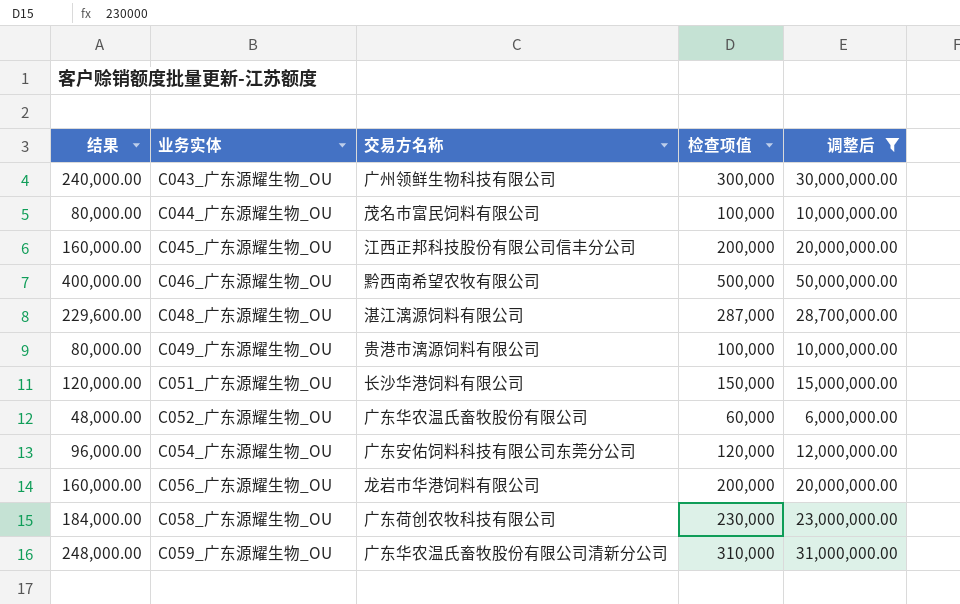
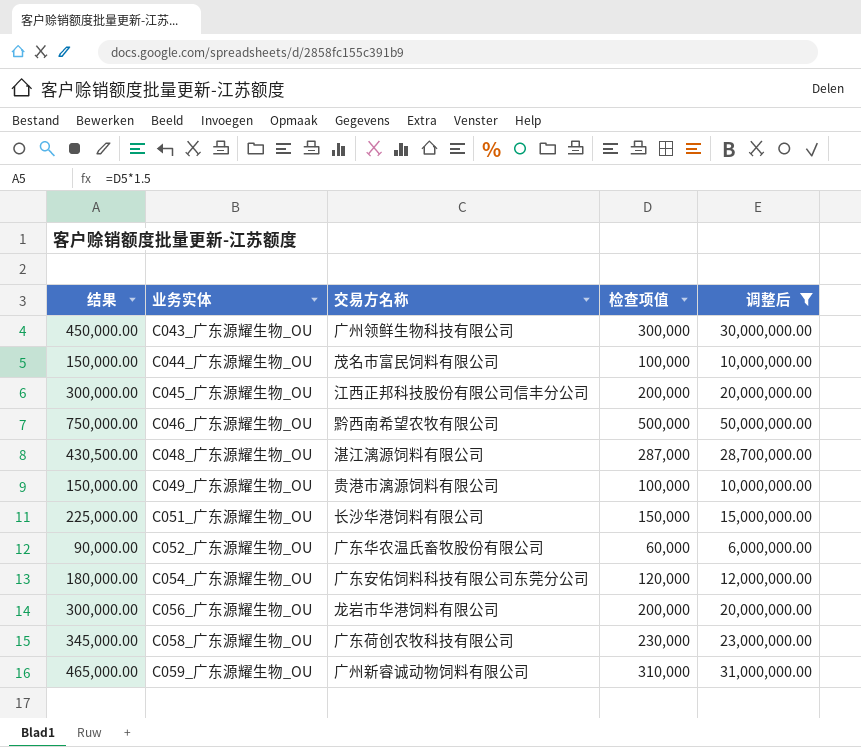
column 结果 | formula: [检查项值] * 0.8 -> [检查项值] * 1.5
C059_广东源耀生物_OU | 交易方名称: 广东华农温氏畜牧股份有限公司清新分公司 -> 广州新睿诚动物饲料有限公司

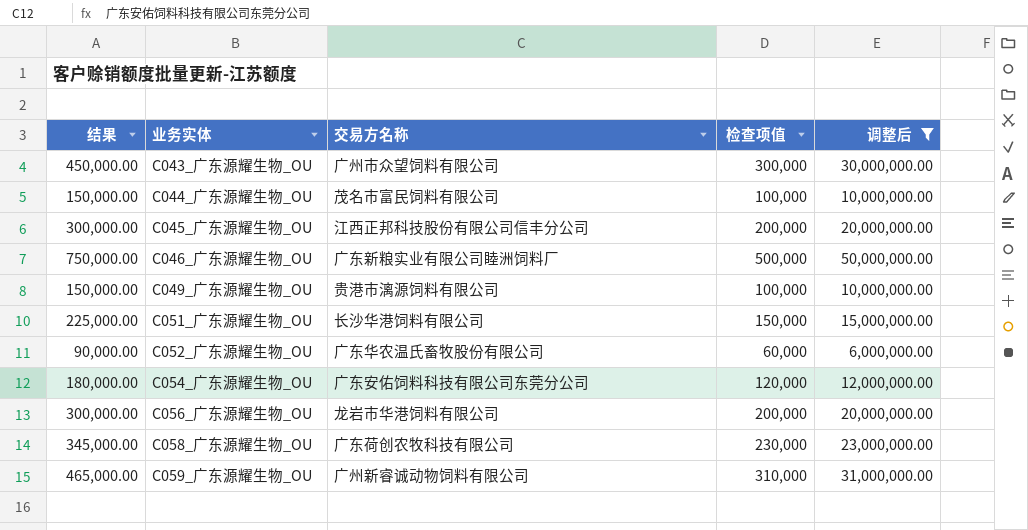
row C048_广东源耀生物_OU: 430,500.00 | 湛江漓源饲料有限公司 | 287,000 | 28,700,000.00 -> none
C043_广东源耀生物_OU | 交易方名称: 广州领鲜生物科技有限公司 -> 广州市众望饲料有限公司
C046_广东源耀生物_OU | 交易方名称: 黔西南希望农牧有限公司 -> 广东新粮实业有限公司睦洲饲料厂

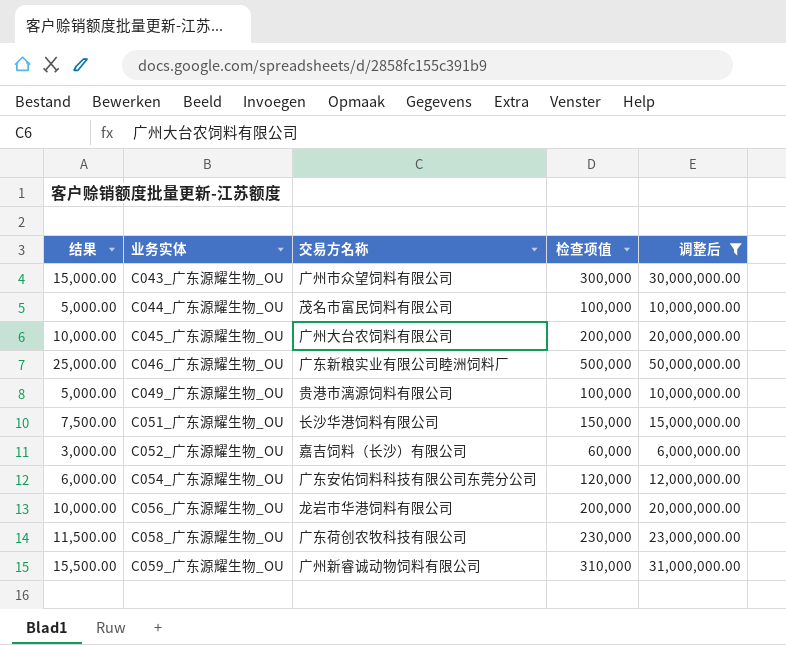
column 结果 | formula: [检查项值] * 1.5 -> [检查项值] * 0.05
C045_广东源耀生物_OU | 交易方名称: 江西正邦科技股份有限公司信丰分公司 -> 广州大台农饲料有限公司
C052_广东源耀生物_OU | 交易方名称: 广东华农温氏畜牧股份有限公司 -> 嘉吉饲料（长沙）有限公司

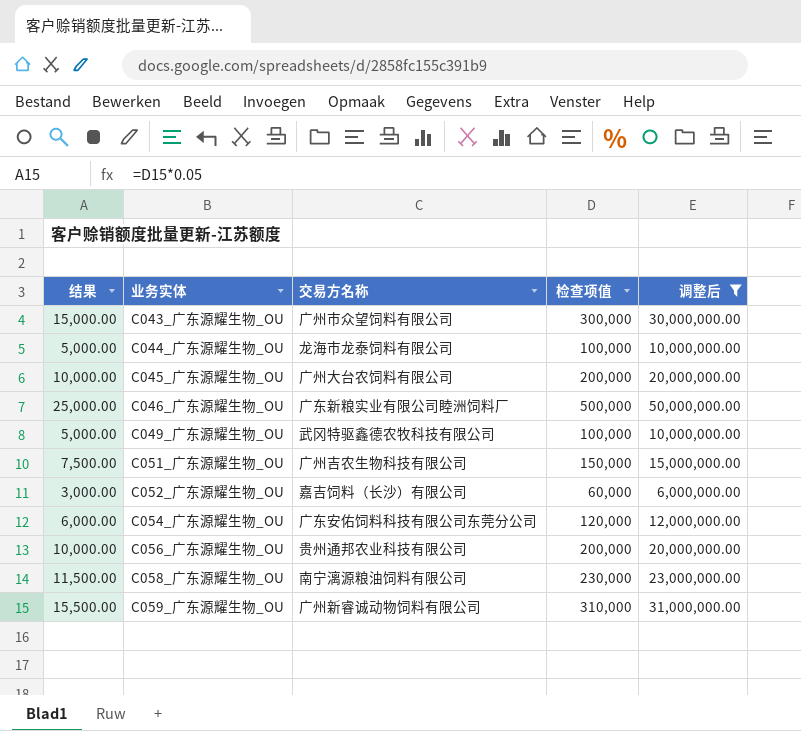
C044_广东源耀生物_OU | 交易方名称: 茂名市富民饲料有限公司 -> 龙海市龙泰饲料有限公司
C049_广东源耀生物_OU | 交易方名称: 贵港市漓源饲料有限公司 -> 武冈特驱鑫德农牧科技有限公司
C051_广东源耀生物_OU | 交易方名称: 长沙华港饲料有限公司 -> 广州吉农生物科技有限公司
C056_广东源耀生物_OU | 交易方名称: 龙岩市华港饲料有限公司 -> 贵州通邦农业科技有限公司
C058_广东源耀生物_OU | 交易方名称: 广东荷创农牧科技有限公司 -> 南宁漓源粮油饲料有限公司

